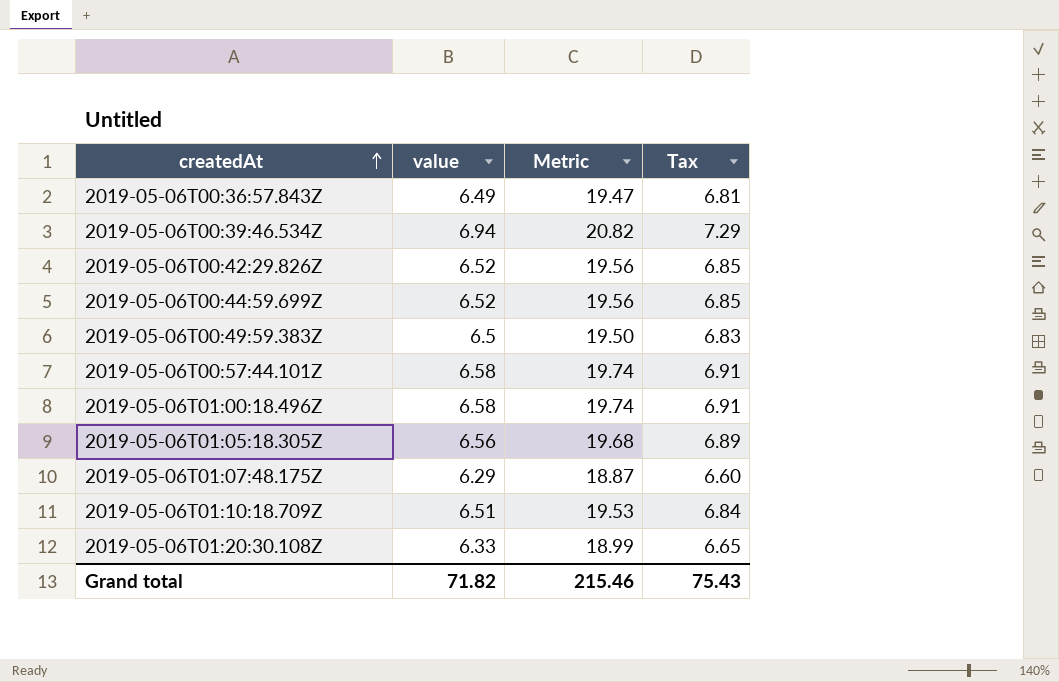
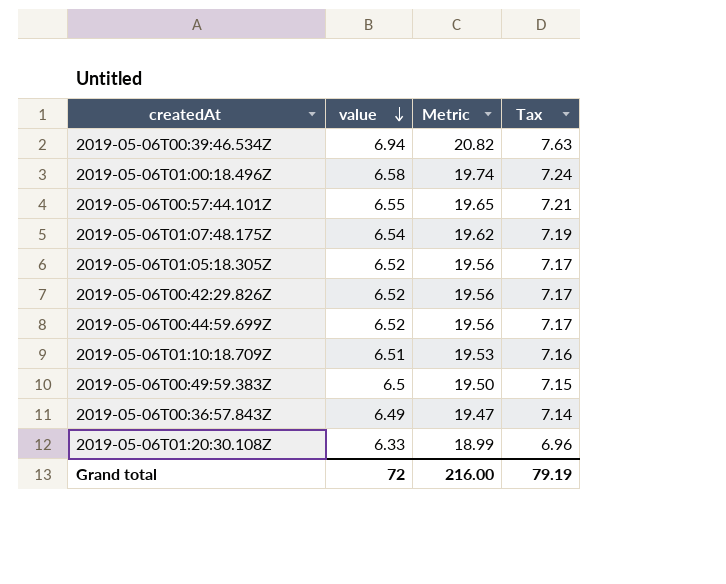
row order: createdAt ascending -> value descending
column Tax | formula: [value] * 1.05 -> [value] * 1.1
2019-05-06T00:57:44.101Z | value: 6.58 -> 6.55
2019-05-06T00:57:44.101Z | Metric: 19.74 -> 19.65
2019-05-06T01:07:48.175Z | value: 6.29 -> 6.54
2019-05-06T01:07:48.175Z | Metric: 18.87 -> 19.62
2019-05-06T01:05:18.305Z | value: 6.56 -> 6.52
2019-05-06T01:05:18.305Z | Metric: 19.68 -> 19.56
Grand total | value: 71.82 -> 72
Grand total | Metric: 215.46 -> 216.00
Grand total | Tax: 75.43 -> 79.19

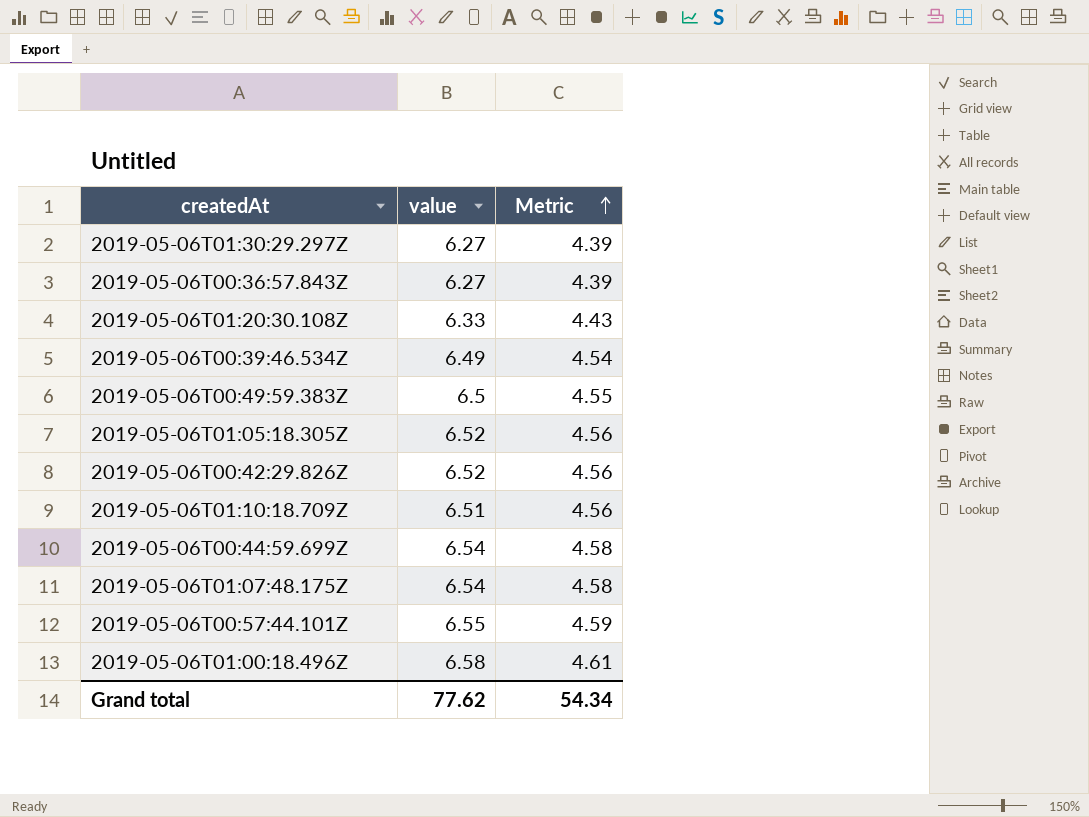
row order: value descending -> Metric ascending
column Tax | formula: [value] * 1.1 -> none
column Metric | formula: [value] * 3 -> [value] * 0.7
row 2019-05-06T01:30:29.297Z: none -> 6.27 | 4.39
2019-05-06T00:36:57.843Z | value: 6.49 -> 6.27
2019-05-06T00:39:46.534Z | value: 6.94 -> 6.49
2019-05-06T00:44:59.699Z | value: 6.52 -> 6.54
Grand total | value: 72 -> 77.62
Grand total | Metric: 216.00 -> 54.34

